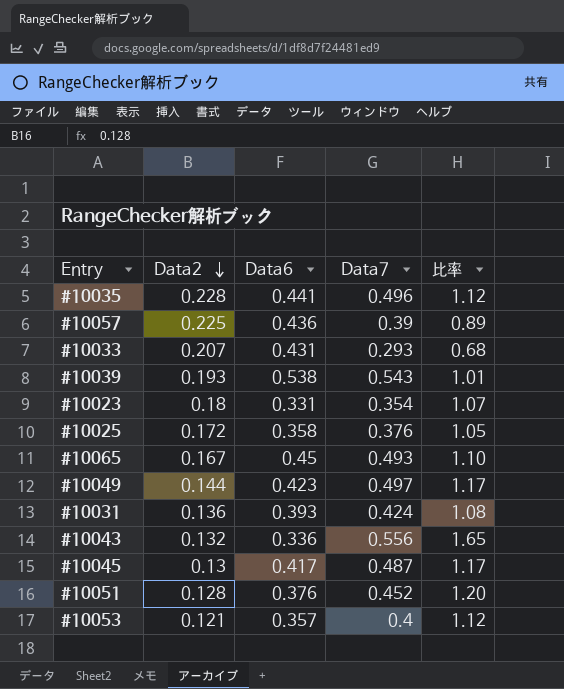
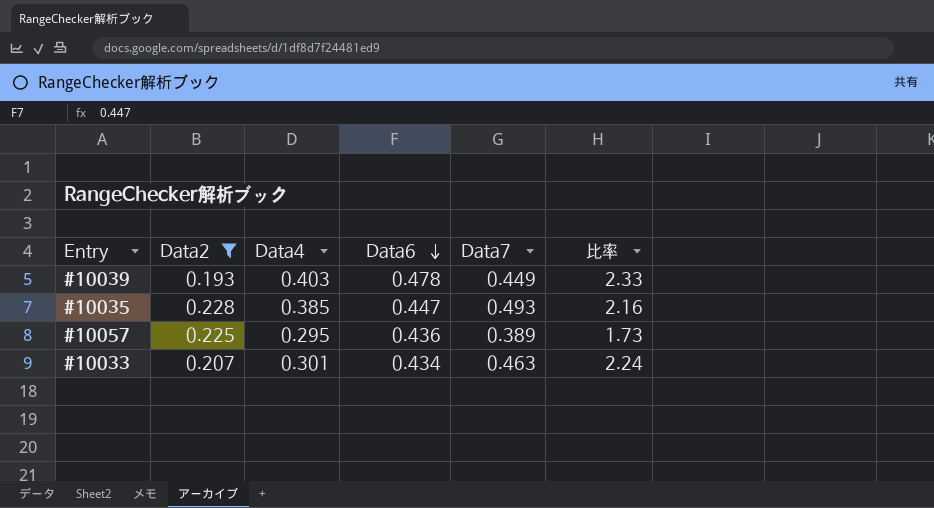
filter: none -> Data2 >= 0.193
row order: Data2 descending -> Data6 descending
column Data4 | position: none -> 3
column 比率 | formula: [Data7] / [Data6] -> [Data7] / [Data2]
#10039 | Data6: 0.538 -> 0.478
#10039 | Data7: 0.543 -> 0.449
#10035 | Data6: 0.441 -> 0.447
#10035 | Data7: 0.496 -> 0.493
#10057 | Data7: 0.39 -> 0.389
#10033 | Data6: 0.431 -> 0.434
#10033 | Data7: 0.293 -> 0.463

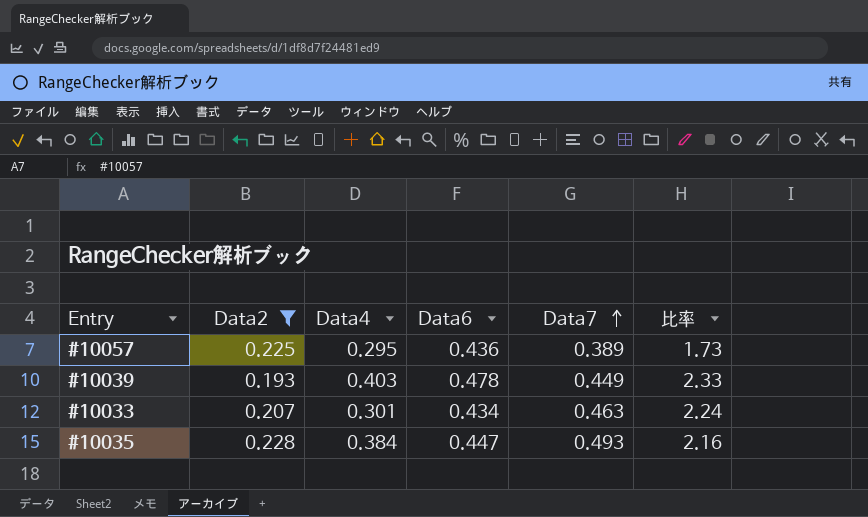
row order: Data6 descending -> Data7 ascending
#10035 | Data4: 0.385 -> 0.384

